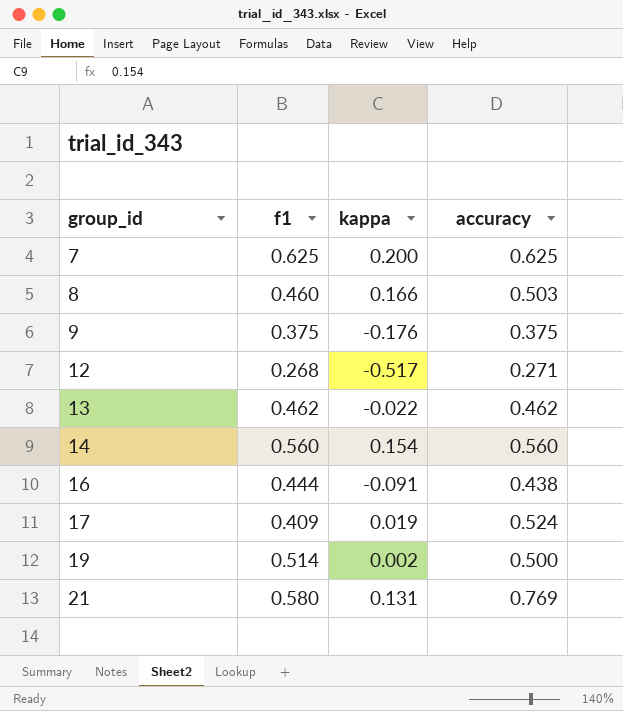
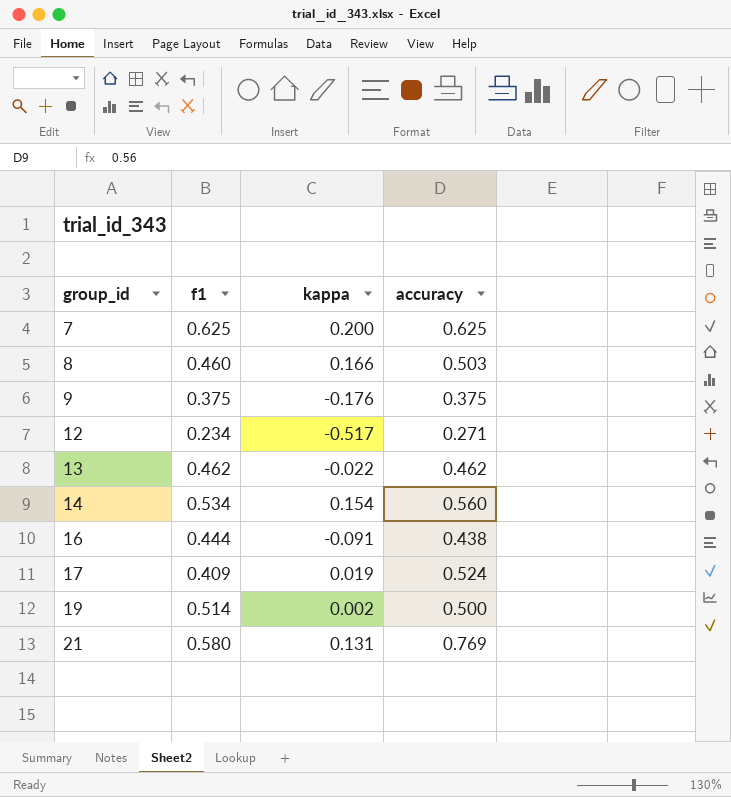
12 | f1: 0.268 -> 0.234
14 | f1: 0.560 -> 0.534

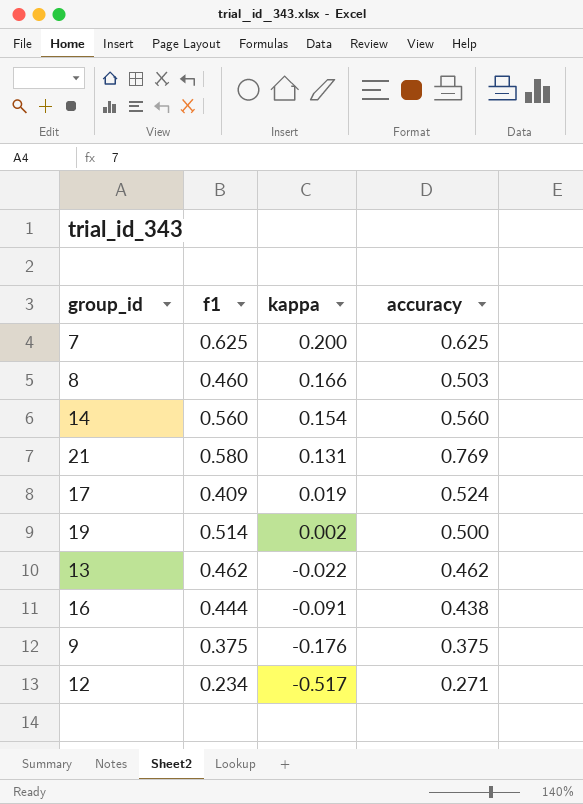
row order: group_id ascending -> kappa descending
14 | f1: 0.534 -> 0.560

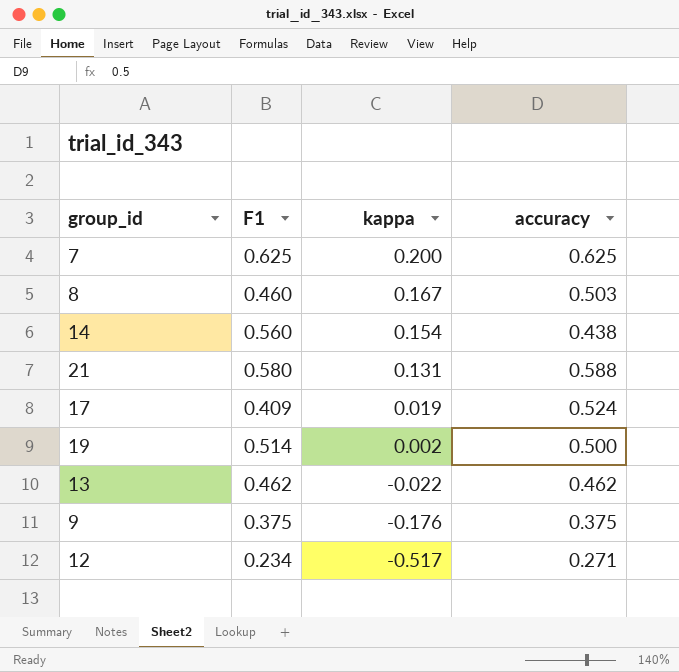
column name: f1 -> F1
row 16: 0.444 | -0.091 | 0.438 -> none
8 | kappa: 0.166 -> 0.167
14 | accuracy: 0.560 -> 0.438
21 | accuracy: 0.769 -> 0.588

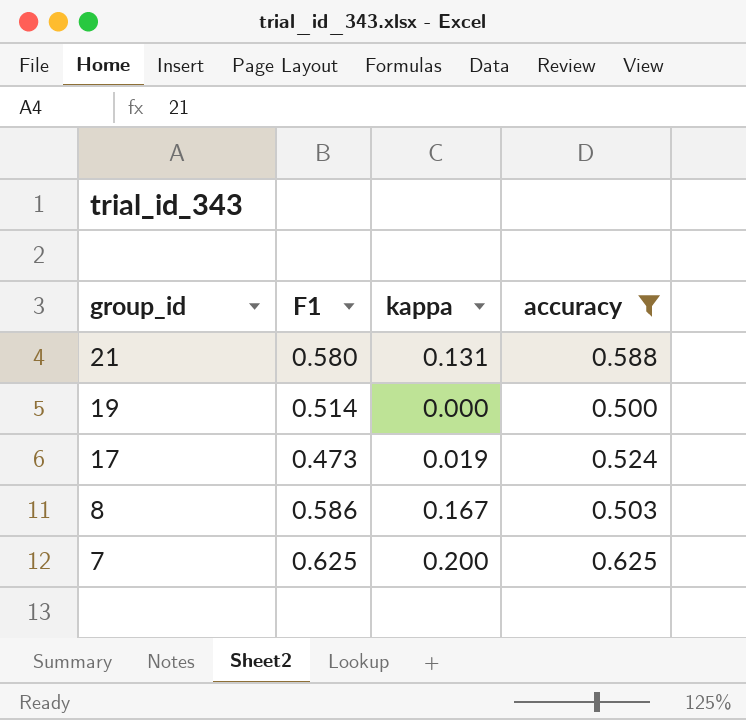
filter: none -> accuracy >= 0.500
row order: kappa descending -> group_id descending
19 | kappa: 0.002 -> 0.000
17 | F1: 0.409 -> 0.473
8 | F1: 0.460 -> 0.586

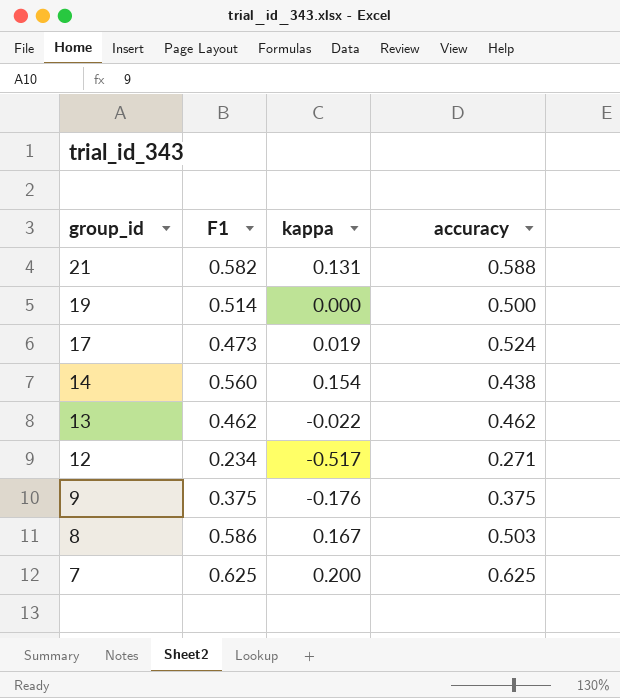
filter: accuracy >= 0.500 -> none
21 | F1: 0.580 -> 0.582

